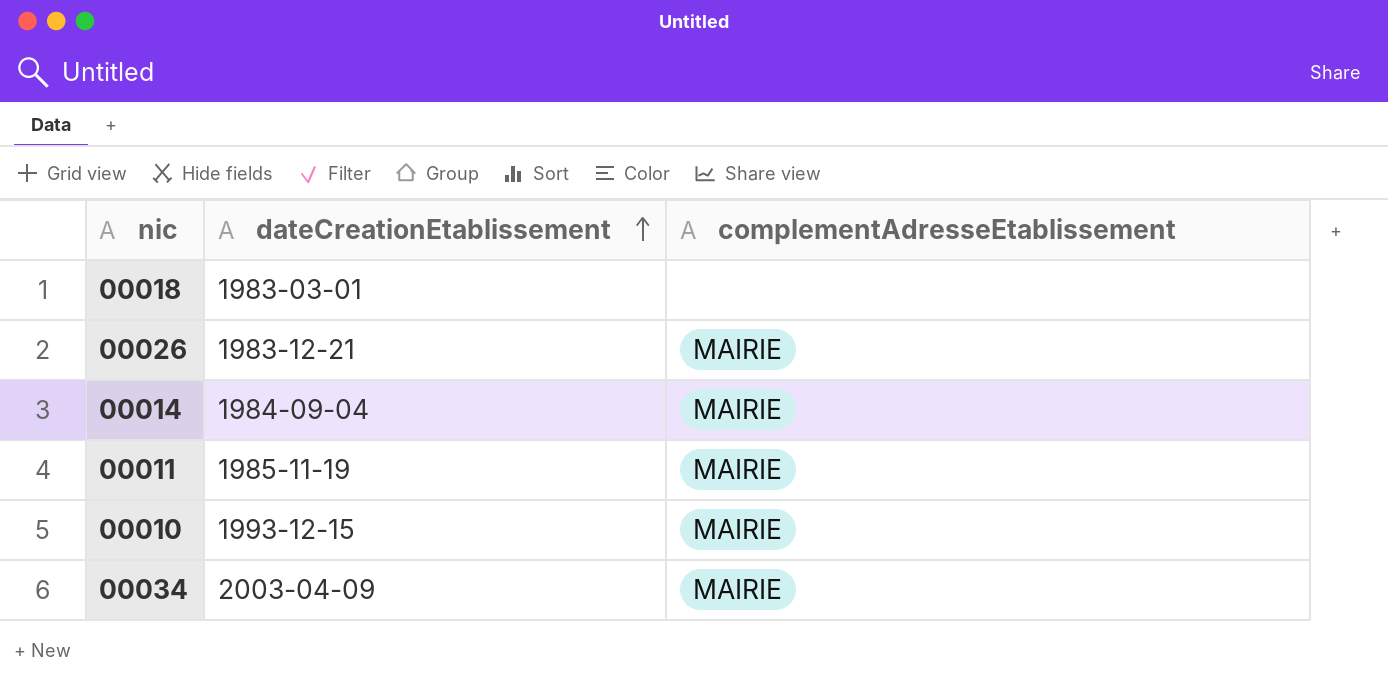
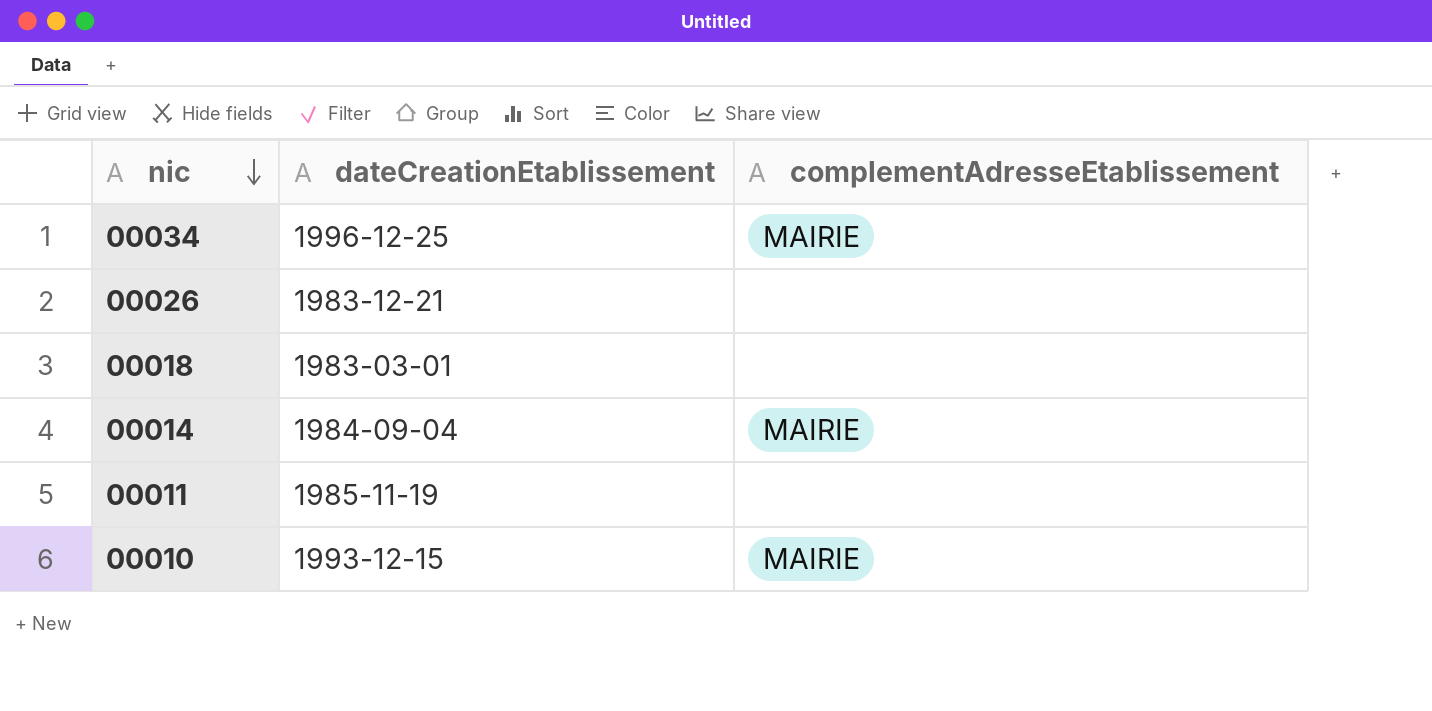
row order: dateCreationEtablissement ascending -> nic descending
00034 | dateCreationEtablissement: 2003-04-09 -> 1996-12-25
00026 | complementAdresseEtablissement: MAIRIE -> none
00011 | complementAdresseEtablissement: MAIRIE -> none

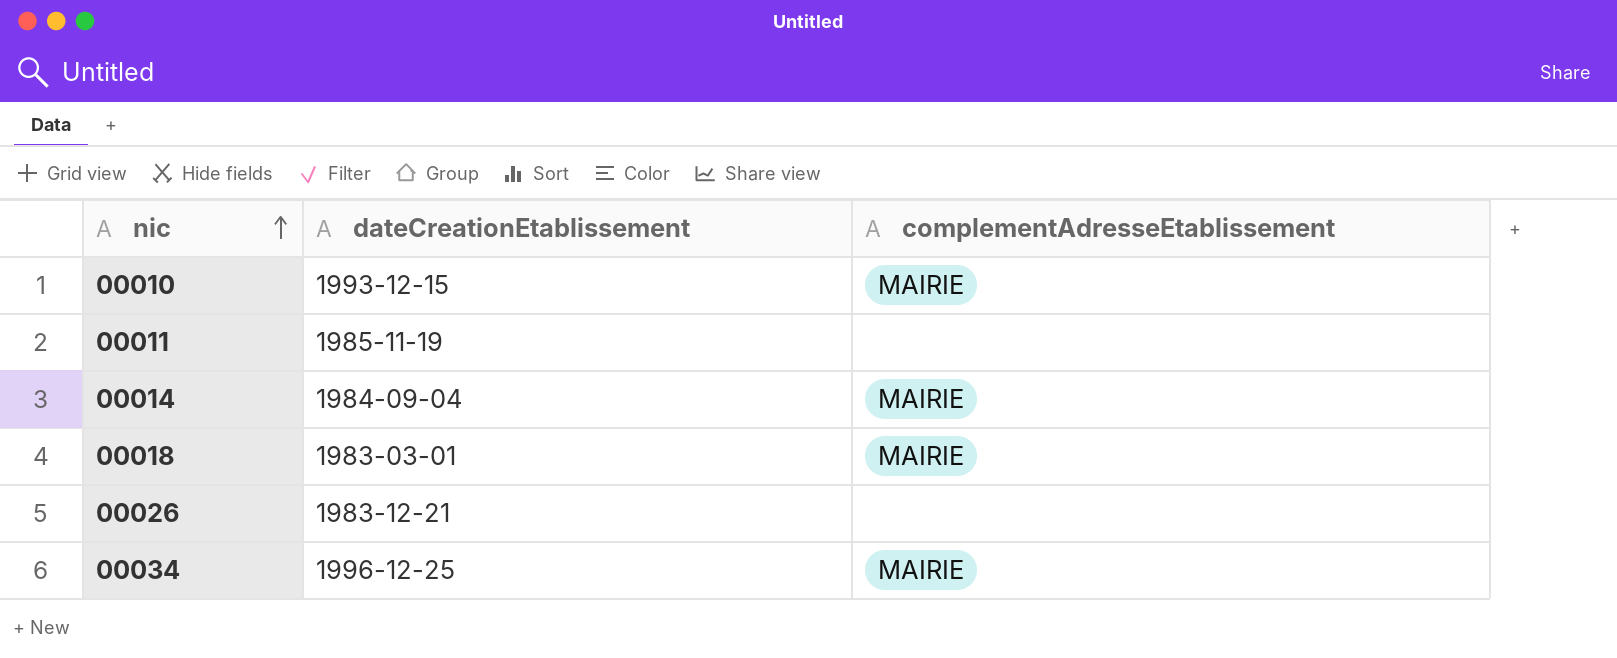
row order: nic descending -> nic ascending
00018 | complementAdresseEtablissement: none -> MAIRIE

